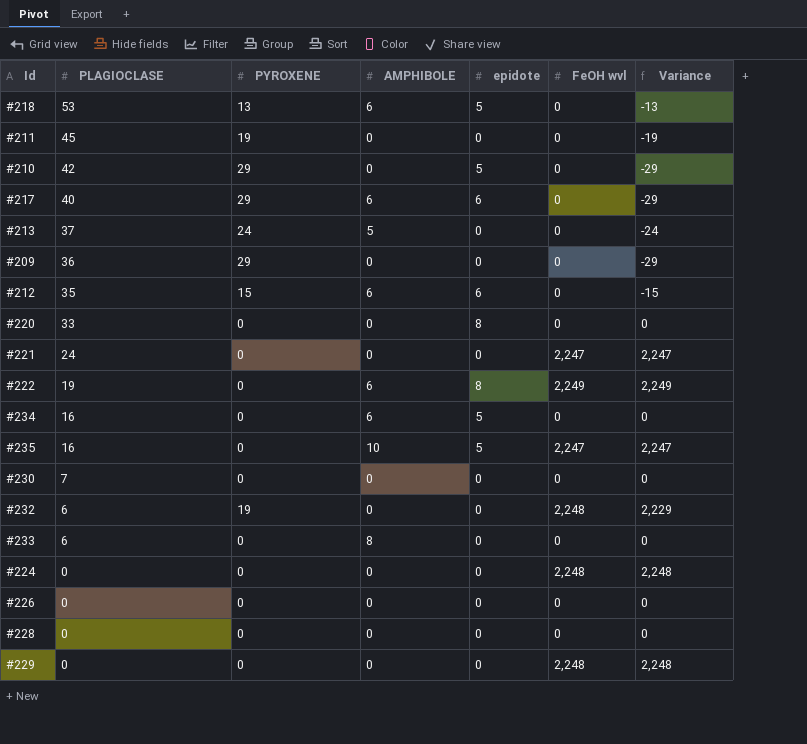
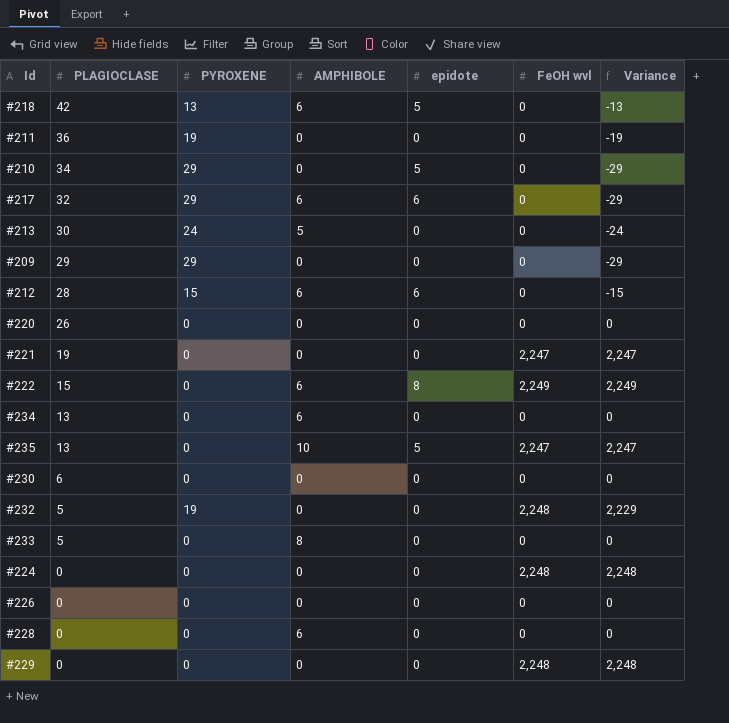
#218 | PLAGIOCLASE: 53 -> 42
#211 | PLAGIOCLASE: 45 -> 36
#210 | PLAGIOCLASE: 42 -> 34
#217 | PLAGIOCLASE: 40 -> 32
#213 | PLAGIOCLASE: 37 -> 30
#209 | PLAGIOCLASE: 36 -> 29
#212 | PLAGIOCLASE: 35 -> 28
#220 | PLAGIOCLASE: 33 -> 26
#220 | epidote: 8 -> 0
#221 | PLAGIOCLASE: 24 -> 19
#222 | PLAGIOCLASE: 19 -> 15
#234 | PLAGIOCLASE: 16 -> 13
#234 | epidote: 5 -> 0
#235 | PLAGIOCLASE: 16 -> 13
#230 | PLAGIOCLASE: 7 -> 6
#232 | PLAGIOCLASE: 6 -> 5
#233 | PLAGIOCLASE: 6 -> 5
#228 | AMPHIBOLE: 0 -> 6

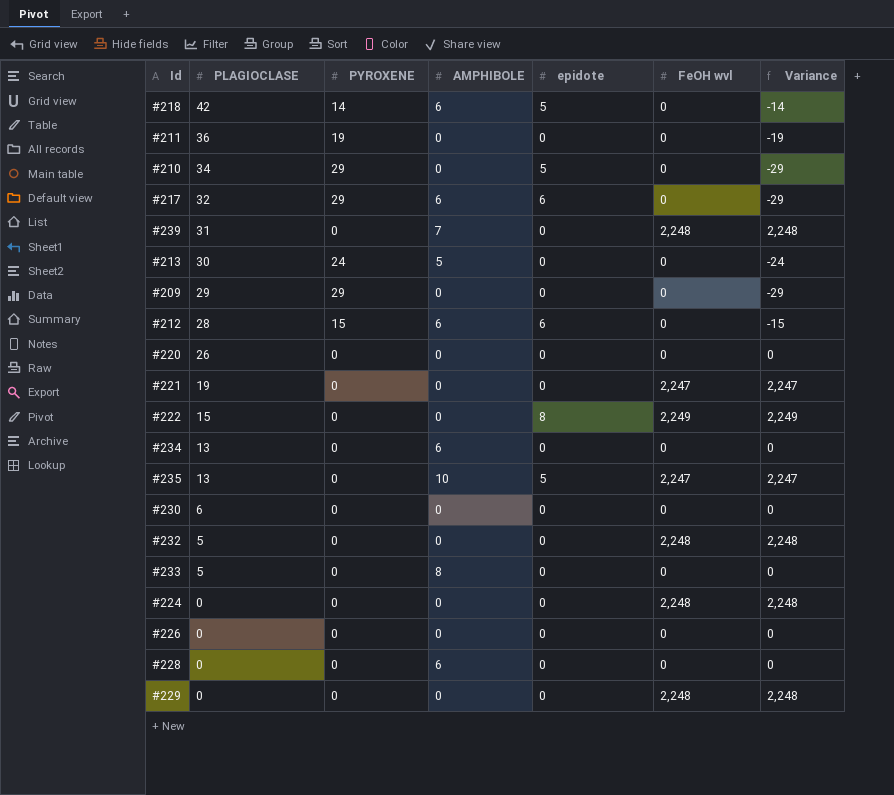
#218 | PYROXENE: 13 -> 14
#218 | Variance: -13 -> -14
row #239: none -> 31 | 0 | 7 | 0 | 2,248 | 2,248
#222 | AMPHIBOLE: 6 -> 0
#232 | PYROXENE: 19 -> 0
#232 | Variance: 2,229 -> 2,248

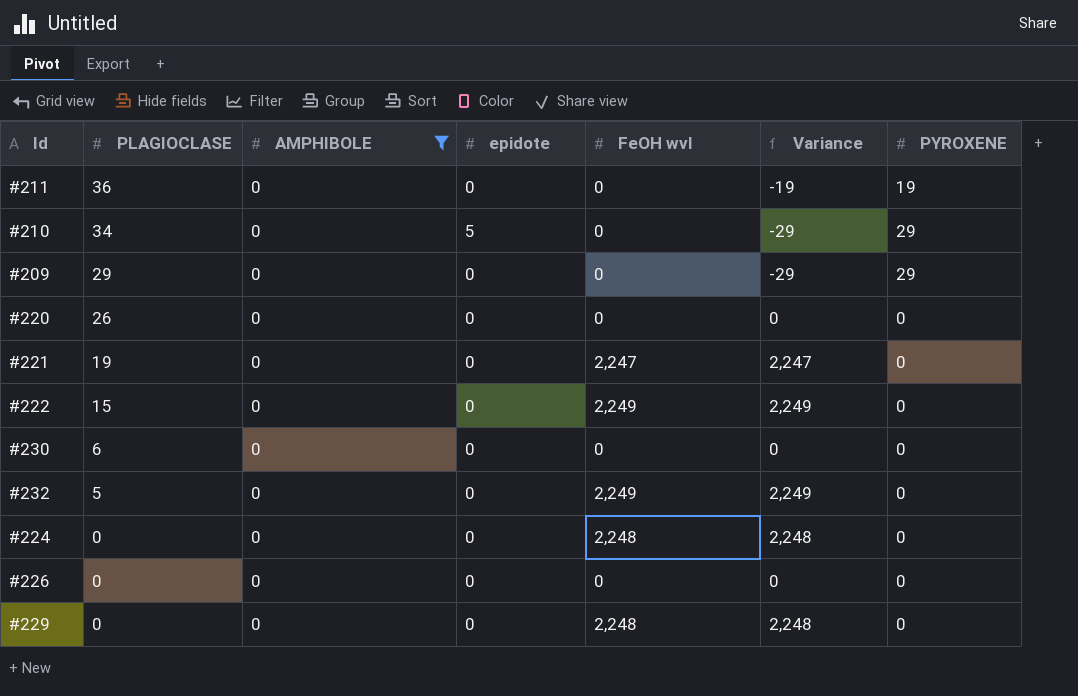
filter: none -> AMPHIBOLE = 0
column PYROXENE | position: 3 -> 7
#222 | epidote: 8 -> 0
#232 | FeOH wvl: 2,248 -> 2,249
#232 | Variance: 2,248 -> 2,249

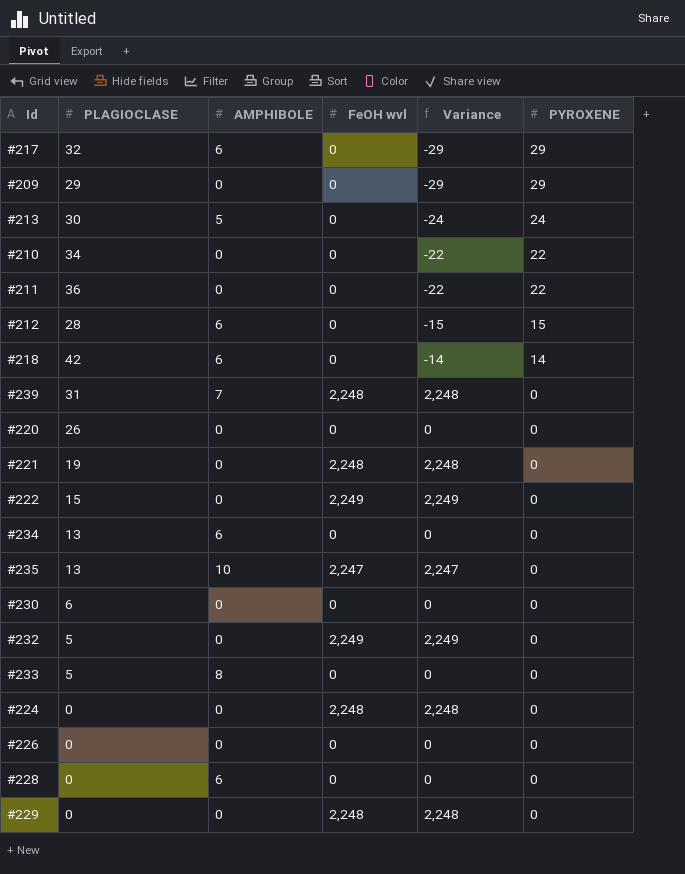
filter: AMPHIBOLE = 0 -> none
row order: PLAGIOCLASE descending -> PYROXENE descending
column epidote | position: 4 -> none
#210 | Variance: -29 -> -22
#210 | PYROXENE: 29 -> 22
#211 | Variance: -19 -> -22
#211 | PYROXENE: 19 -> 22
#221 | FeOH wvl: 2,247 -> 2,248
#221 | Variance: 2,247 -> 2,248

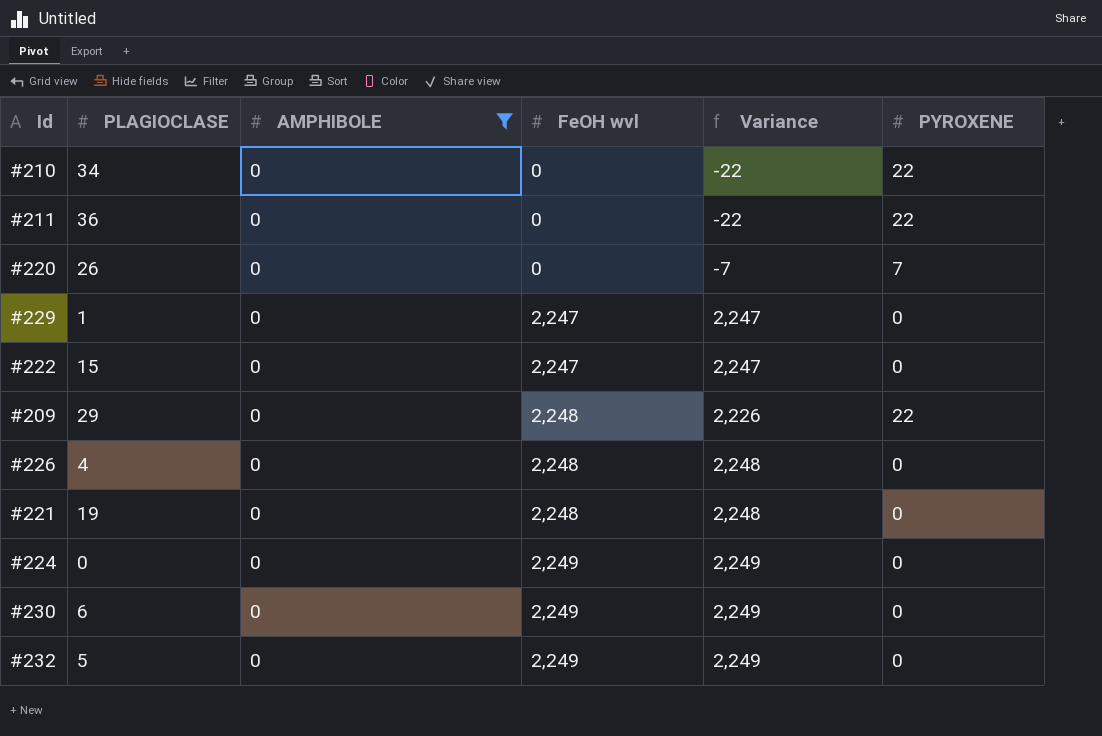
filter: none -> AMPHIBOLE = 0
row order: PYROXENE descending -> FeOH wvl ascending
#220 | Variance: 0 -> -7
#220 | PYROXENE: 0 -> 7
#229 | PLAGIOCLASE: 0 -> 1
#229 | FeOH wvl: 2,248 -> 2,247
#229 | Variance: 2,248 -> 2,247
#222 | FeOH wvl: 2,249 -> 2,247
#222 | Variance: 2,249 -> 2,247
#209 | FeOH wvl: 0 -> 2,248
#209 | Variance: -29 -> 2,226
#209 | PYROXENE: 29 -> 22
#226 | PLAGIOCLASE: 0 -> 4
#226 | FeOH wvl: 0 -> 2,248
#226 | Variance: 0 -> 2,248
#224 | FeOH wvl: 2,248 -> 2,249
#224 | Variance: 2,248 -> 2,249
#230 | FeOH wvl: 0 -> 2,249
#230 | Variance: 0 -> 2,249

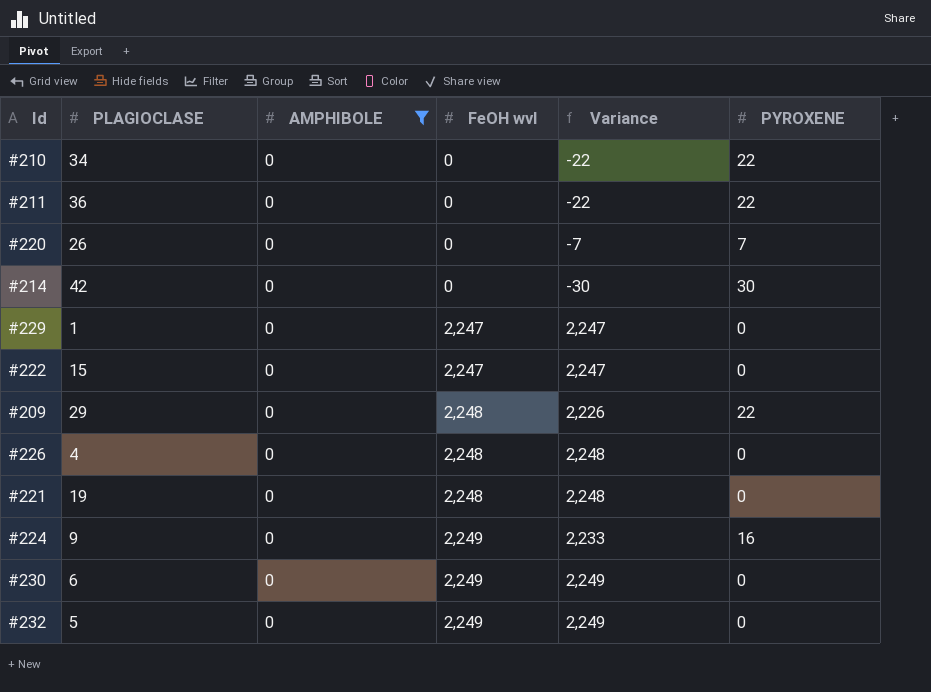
row #214: none -> 42 | 0 | 0 | -30 | 30
#224 | PLAGIOCLASE: 0 -> 9
#224 | Variance: 2,249 -> 2,233
#224 | PYROXENE: 0 -> 16

